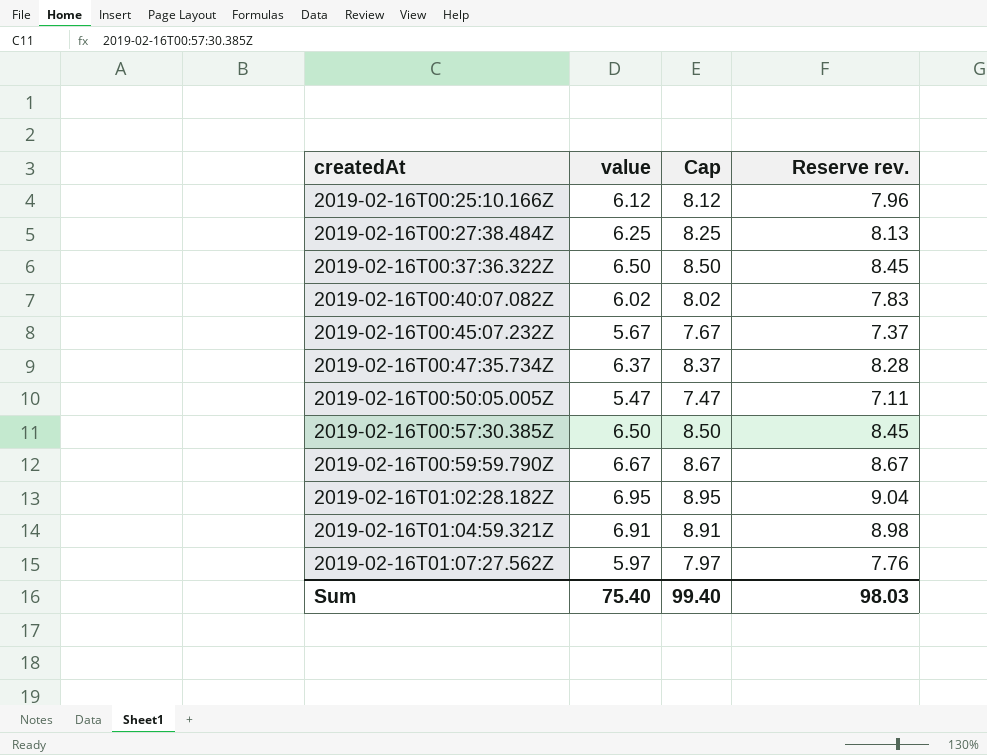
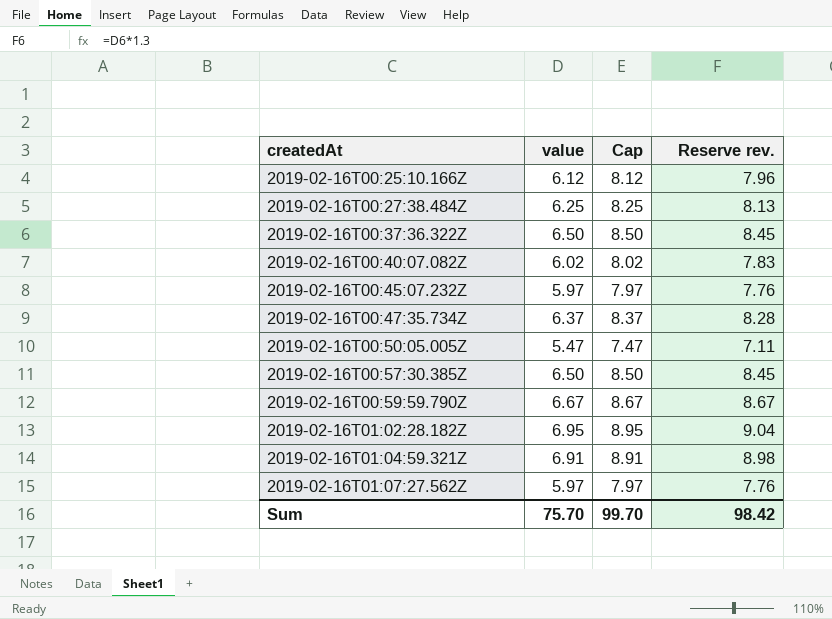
2019-02-16T00:45:07.232Z | value: 5.67 -> 5.97
2019-02-16T00:45:07.232Z | Cap: 7.67 -> 7.97
2019-02-16T00:45:07.232Z | Reserve rev.: 7.37 -> 7.76
Sum | value: 75.40 -> 75.70
Sum | Cap: 99.40 -> 99.70
Sum | Reserve rev.: 98.03 -> 98.42

